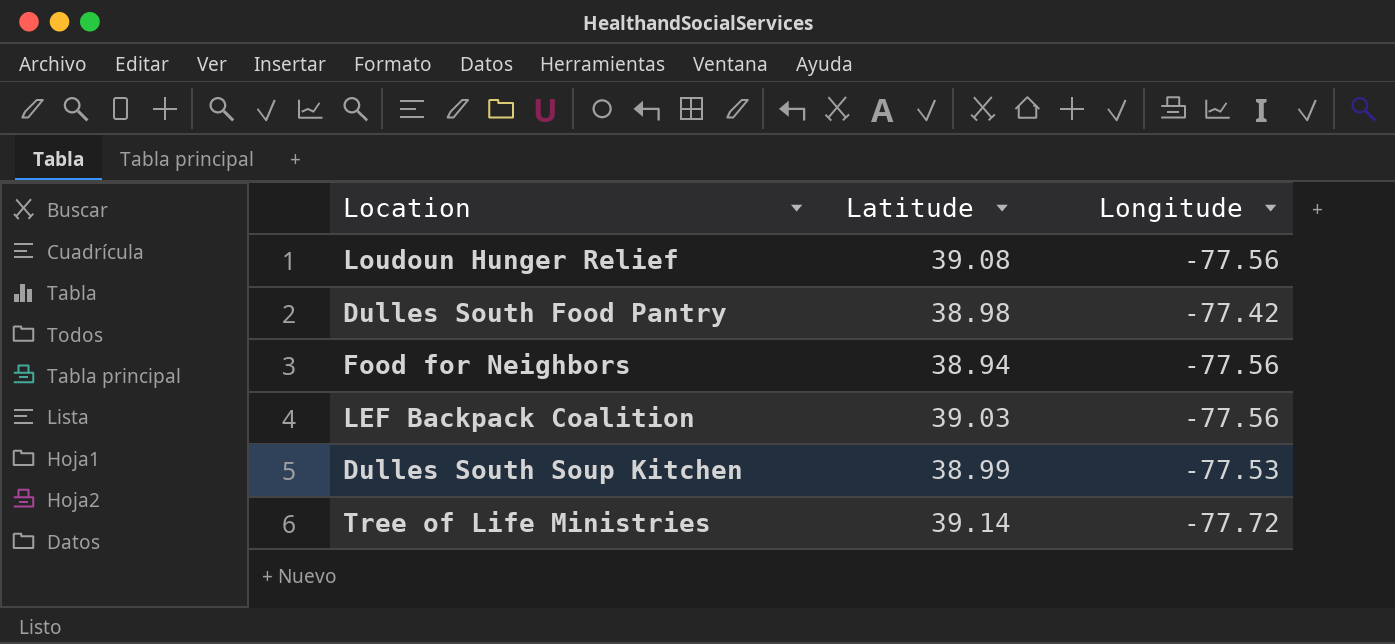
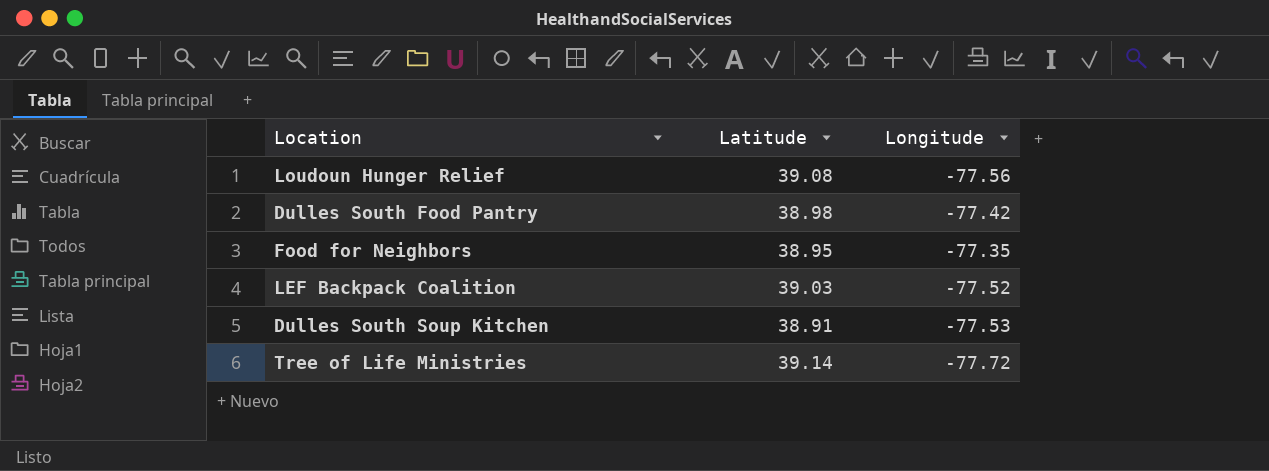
Food for Neighbors | Latitude: 38.94 -> 38.95
Food for Neighbors | Longitude: -77.56 -> -77.35
LEF Backpack Coalition | Longitude: -77.56 -> -77.52
Dulles South Soup Kitchen | Latitude: 38.99 -> 38.91

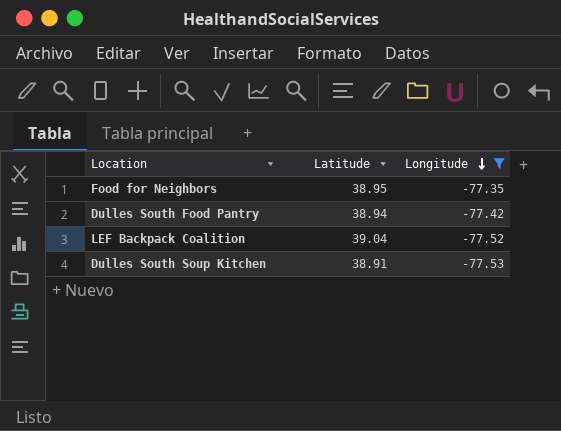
filter: none -> Longitude >= -77.53
row order: none -> Longitude descending
Dulles South Food Pantry | Latitude: 38.98 -> 38.94
LEF Backpack Coalition | Latitude: 39.03 -> 39.04

